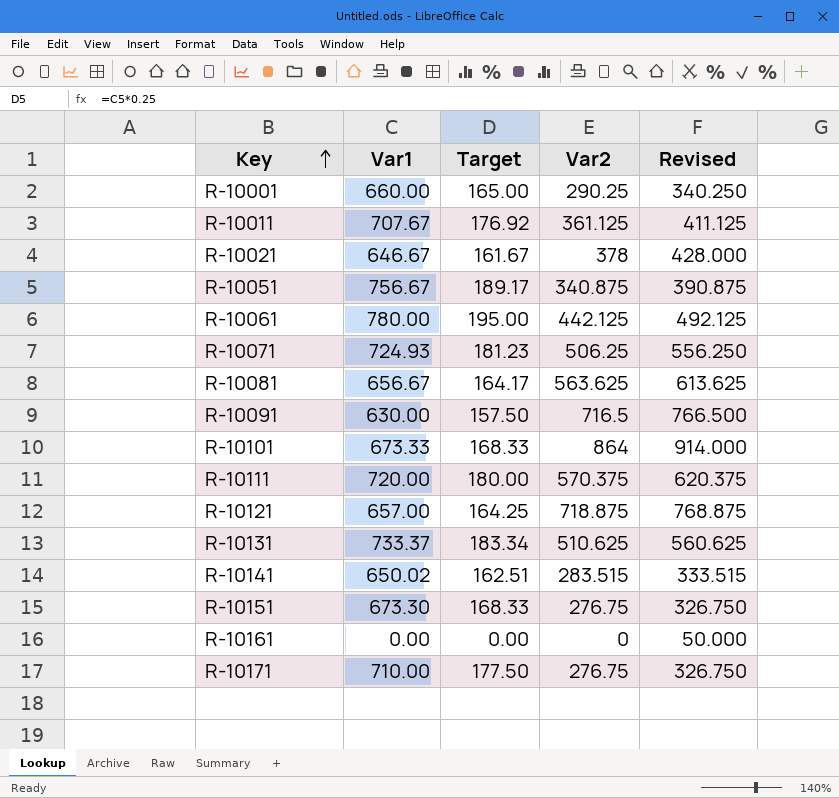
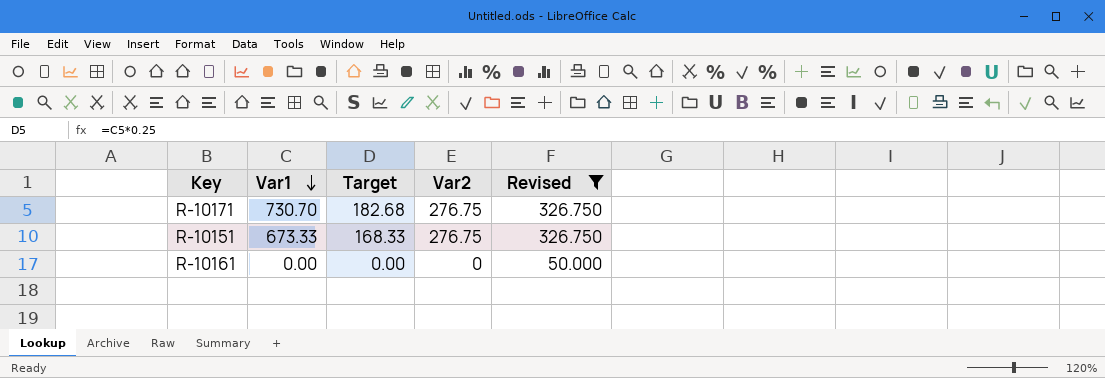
filter: none -> Revised <= 326.750
row order: Key ascending -> Var1 descending
R-10171 | Var1: 710.00 -> 730.70
R-10171 | Target: 177.50 -> 182.68
R-10151 | Var1: 673.30 -> 673.33

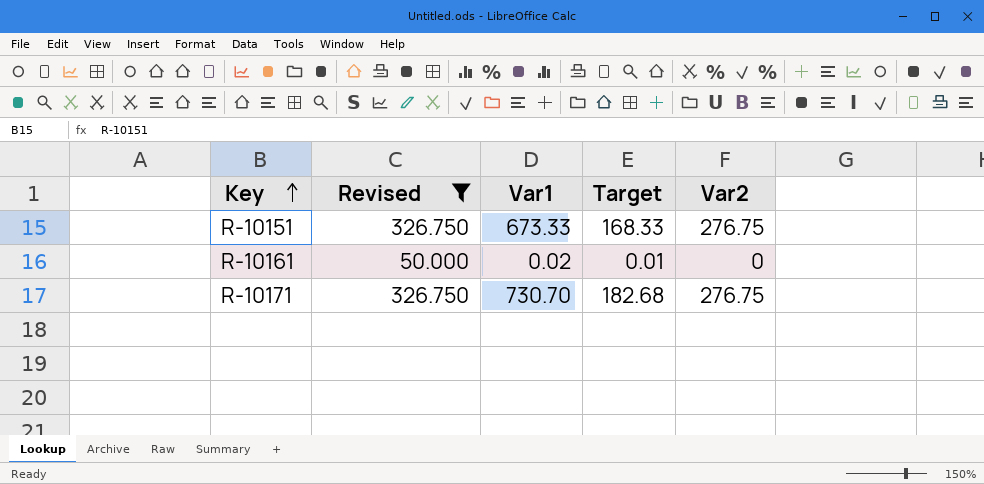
row order: Var1 descending -> Key ascending
column Revised | position: 5 -> 2
R-10161 | Var1: 0.00 -> 0.02
R-10161 | Target: 0.00 -> 0.01

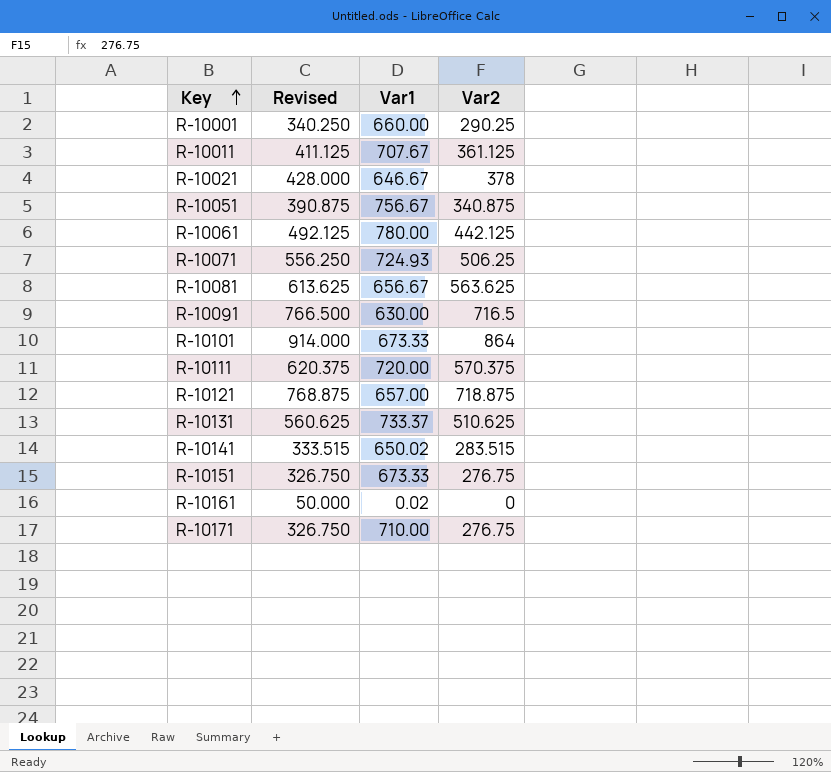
filter: Revised <= 326.750 -> none
column Target | formula: [Var1] * 0.25 -> none
R-10171 | Var1: 730.70 -> 710.00

